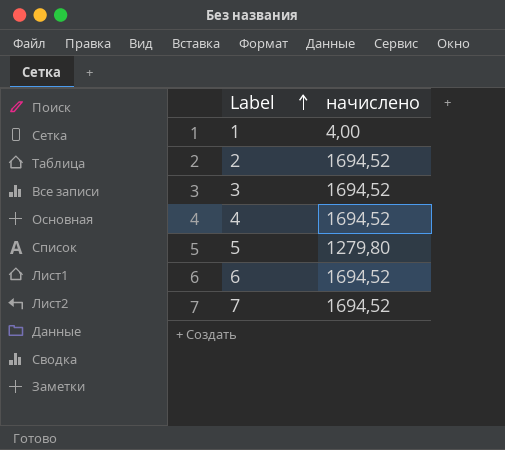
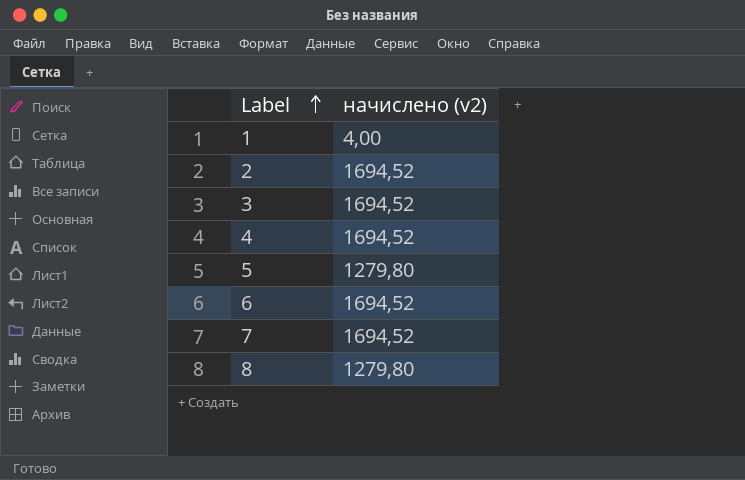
column name: начислено -> начислено (v2)
row 8: none -> 1279,80

